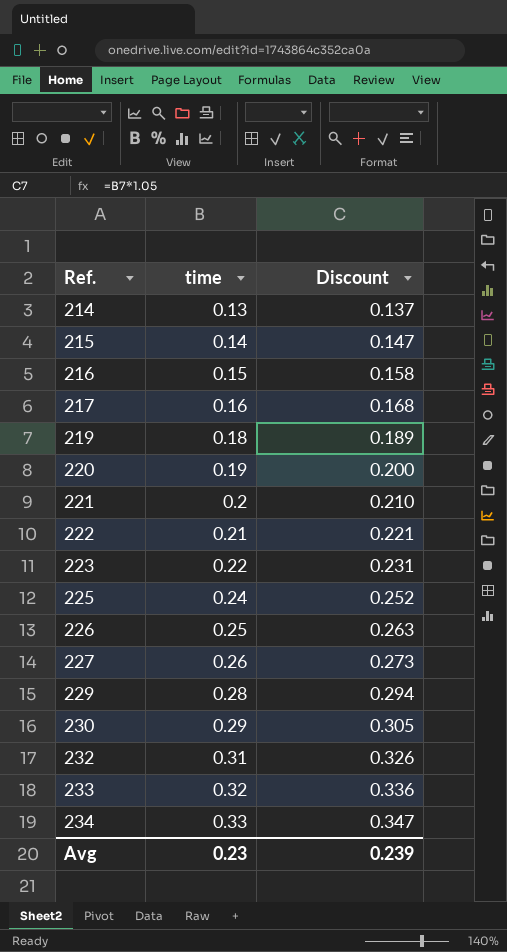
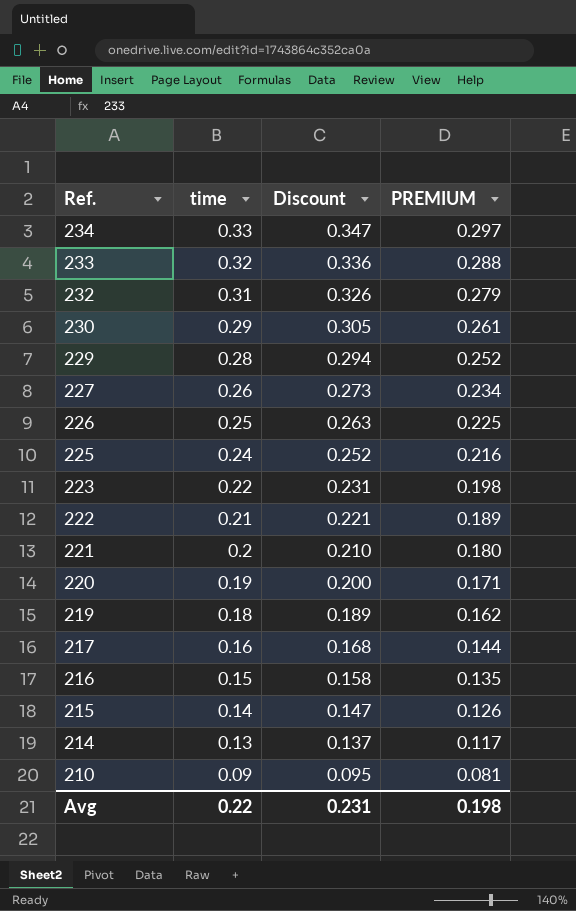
row order: Ref. ascending -> Ref. descending
column PREMIUM | formula: none -> [time] * 0.9
row 210: none -> 0.09 | 0.095 | 0.081
Avg | time: 0.23 -> 0.22
Avg | Discount: 0.239 -> 0.231

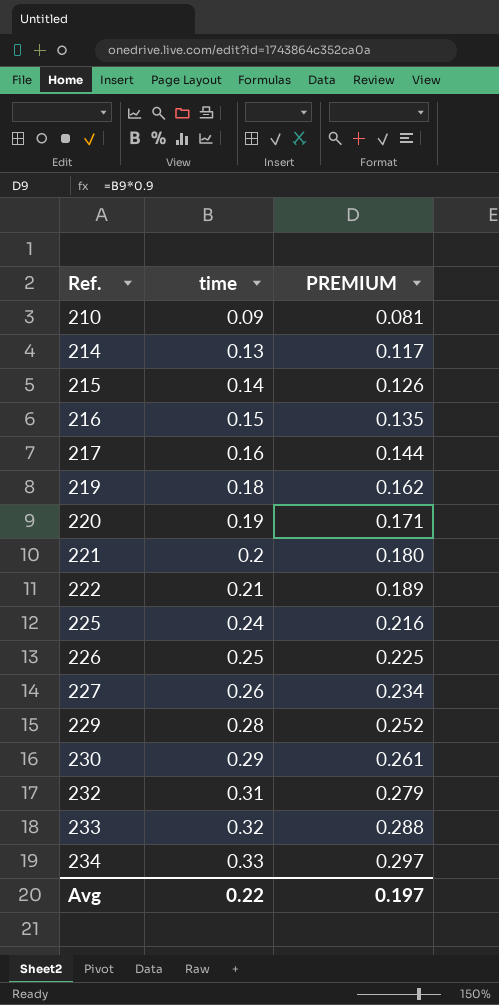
row order: Ref. descending -> Ref. ascending
column Discount | formula: [time] * 1.05 -> none
row 223: 0.22 | 0.231 | 0.198 -> none
Avg | PREMIUM: 0.198 -> 0.197

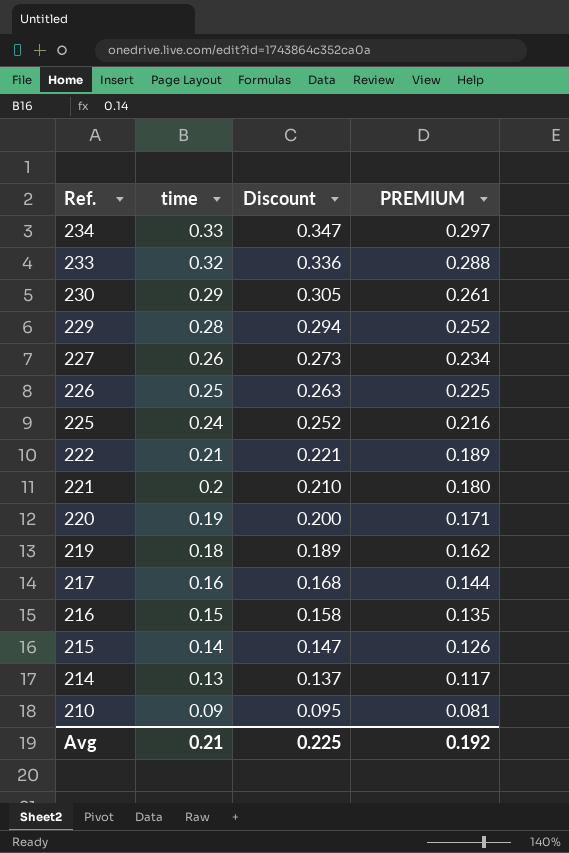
row order: Ref. ascending -> Ref. descending
column Discount | formula: none -> [time] * 1.05
row 232: 0.31 | 0.279 -> none
Avg | time: 0.22 -> 0.21
Avg | PREMIUM: 0.197 -> 0.192

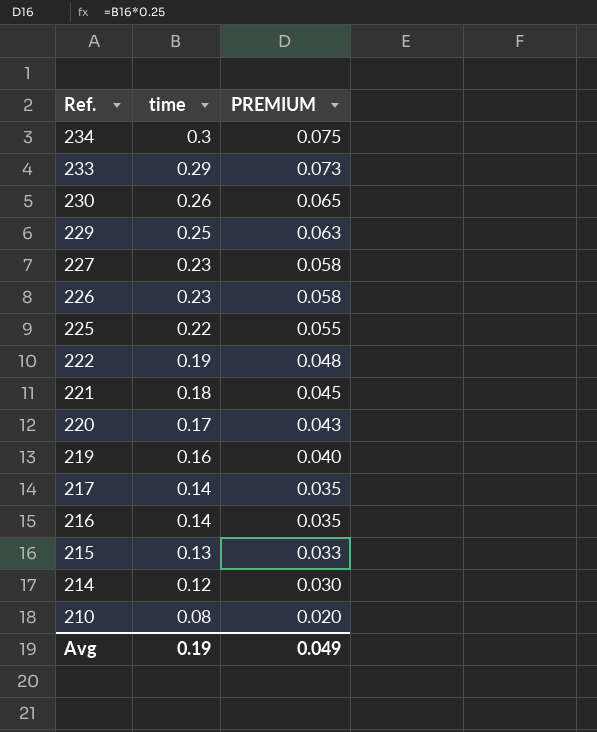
column Discount | formula: [time] * 1.05 -> none
column PREMIUM | formula: [time] * 0.9 -> [time] * 0.25
234 | time: 0.33 -> 0.3
233 | time: 0.32 -> 0.29
230 | time: 0.29 -> 0.26
229 | time: 0.28 -> 0.25
227 | time: 0.26 -> 0.23
226 | time: 0.25 -> 0.23
225 | time: 0.24 -> 0.22
222 | time: 0.21 -> 0.19
221 | time: 0.2 -> 0.18
220 | time: 0.19 -> 0.17
219 | time: 0.18 -> 0.16
217 | time: 0.16 -> 0.14
216 | time: 0.15 -> 0.14
215 | time: 0.14 -> 0.13
214 | time: 0.13 -> 0.12
210 | time: 0.09 -> 0.08
Avg | time: 0.21 -> 0.19
Avg | PREMIUM: 0.192 -> 0.049

